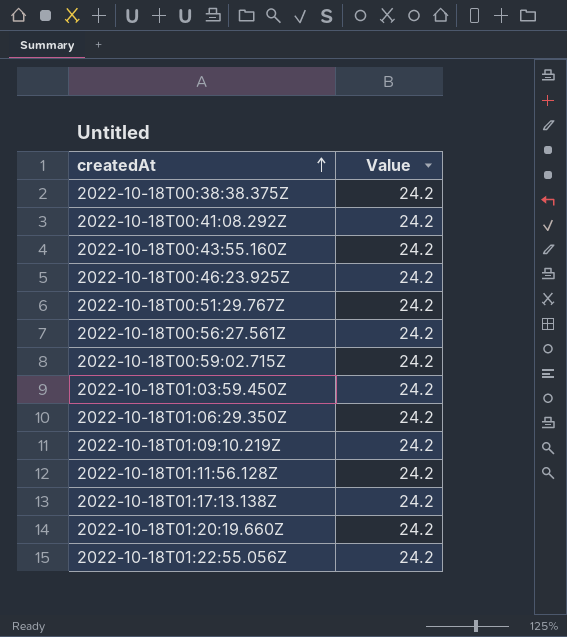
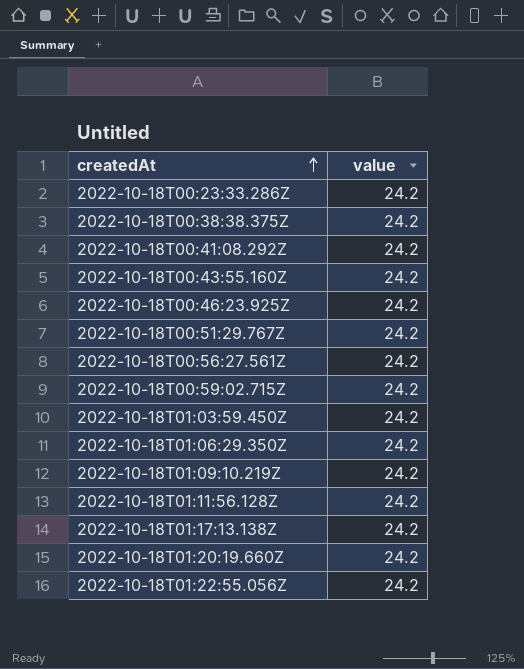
column name: Value -> value
row 2022-10-18T00:23:33.286Z: none -> 24.2

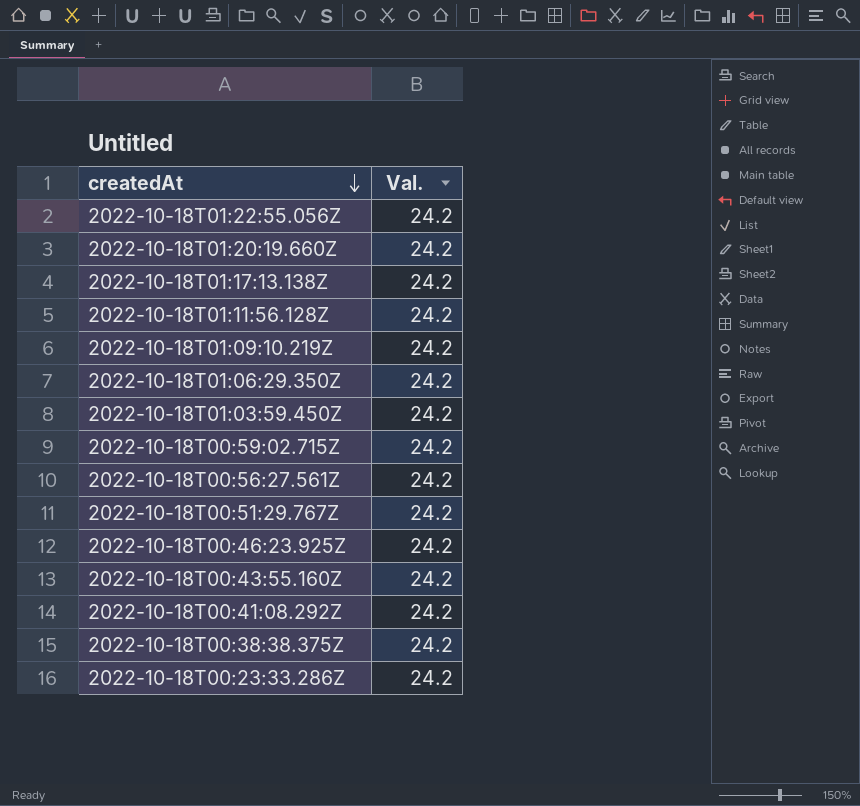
row order: createdAt ascending -> createdAt descending
column name: value -> Val.

